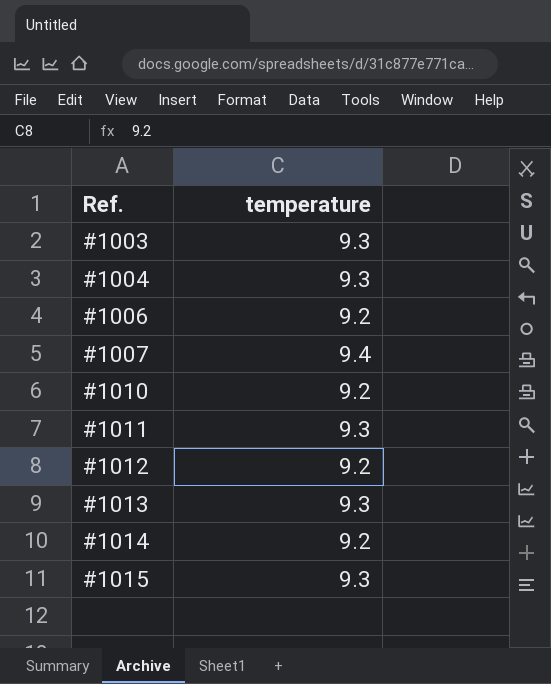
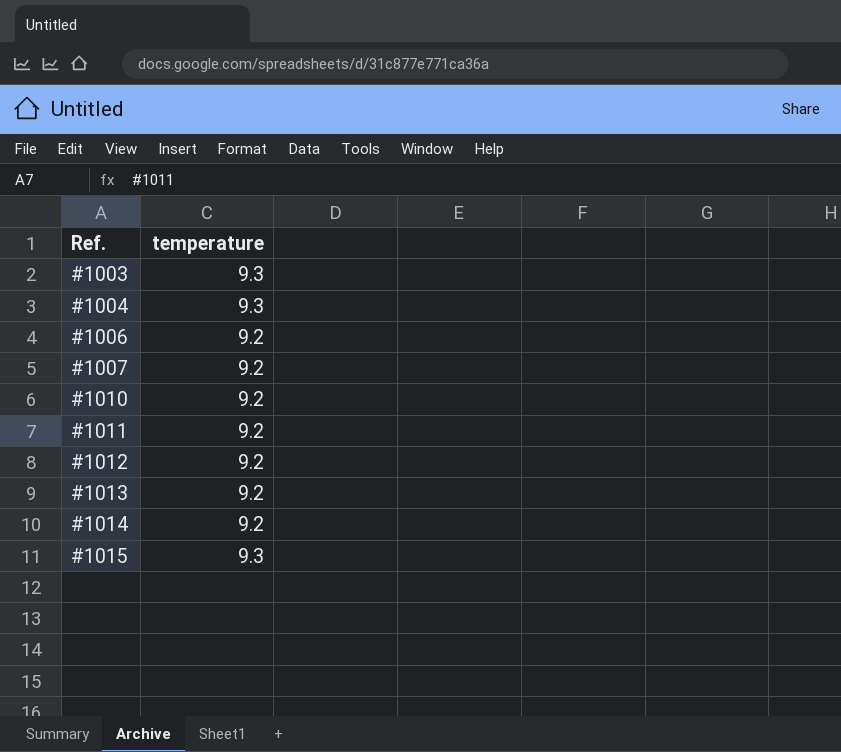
#1007 | temperature: 9.4 -> 9.2
#1011 | temperature: 9.3 -> 9.2
#1013 | temperature: 9.3 -> 9.2

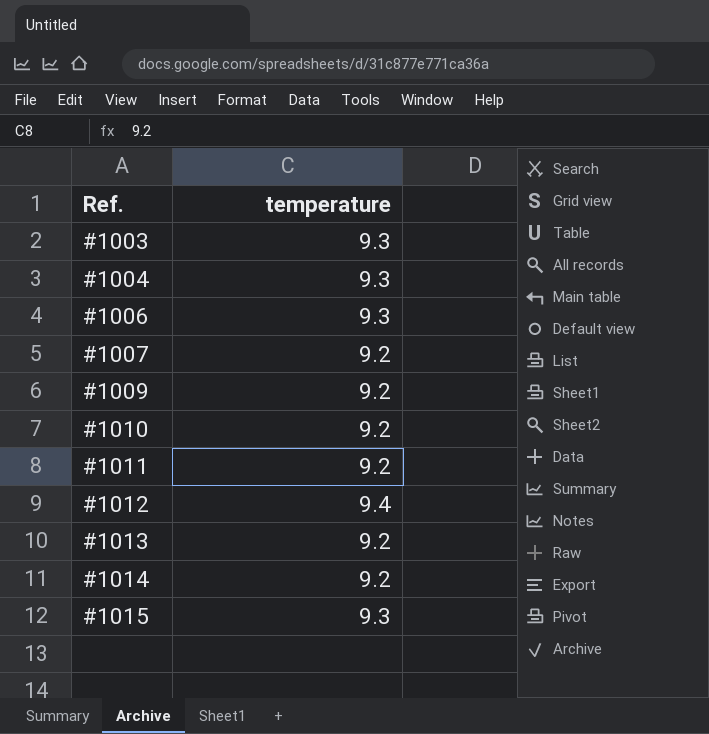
#1006 | temperature: 9.2 -> 9.3
row #1009: none -> 9.2
#1012 | temperature: 9.2 -> 9.4

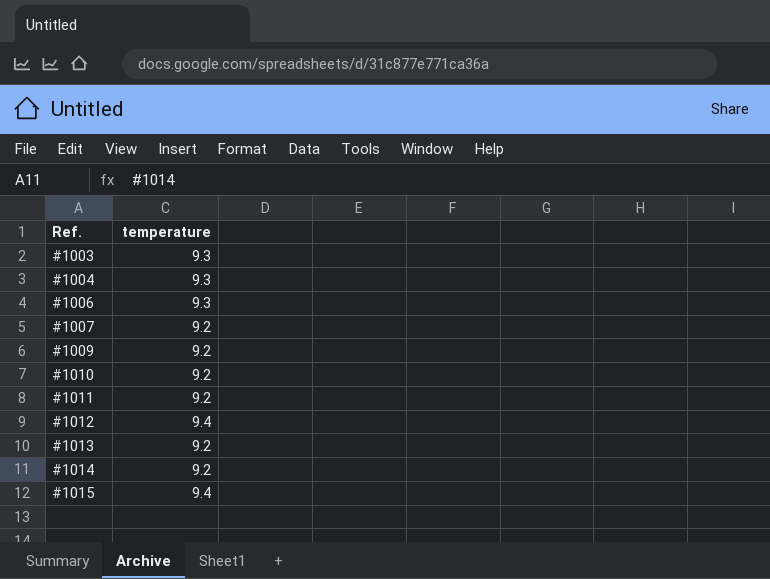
#1015 | temperature: 9.3 -> 9.4

